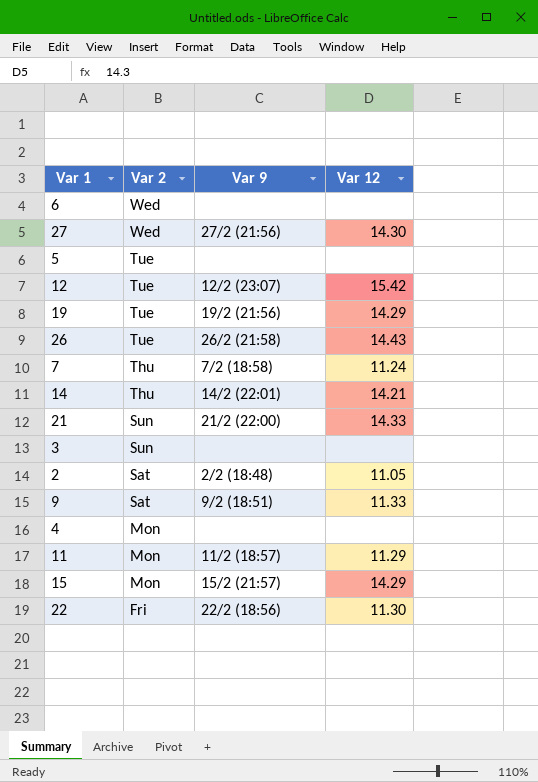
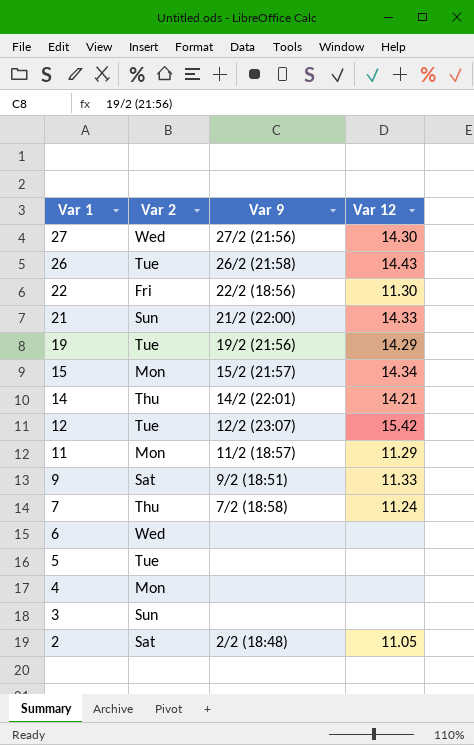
row order: Var 2 descending -> Var 1 descending
15 | Var 12: 14.29 -> 14.34

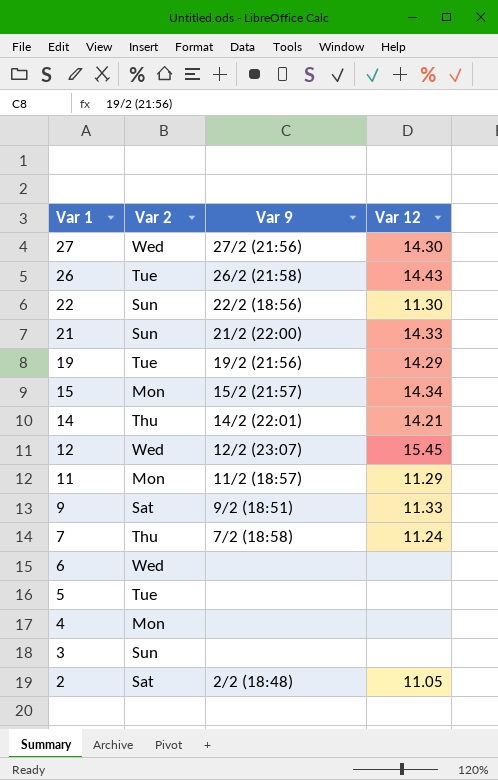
22 | Var 2: Fri -> Sun
12 | Var 2: Tue -> Wed
12 | Var 12: 15.42 -> 15.45

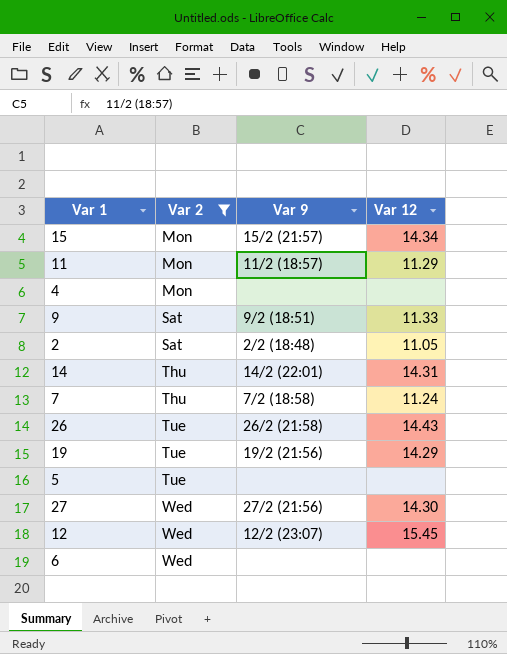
filter: none -> Var 2 != Sun
row order: Var 1 descending -> Var 2 ascending
14 | Var 12: 14.21 -> 14.31

